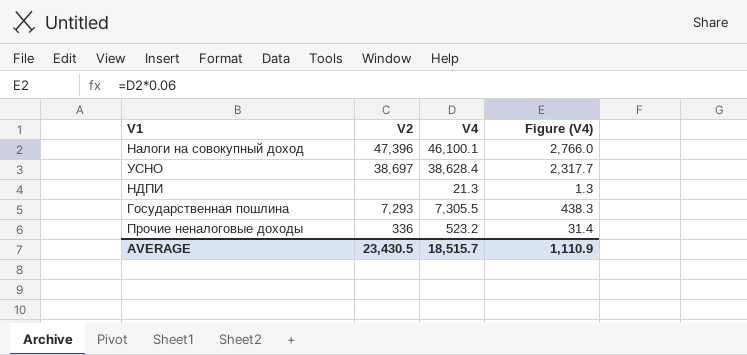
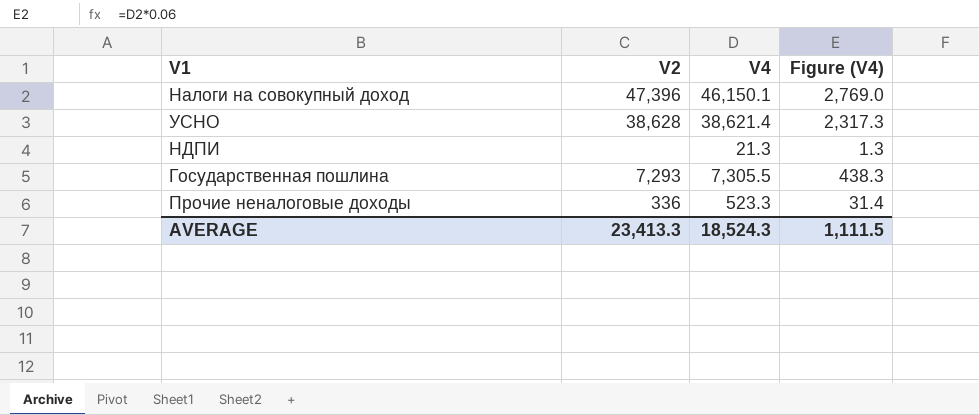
Налоги на совокупный доход | V4: 46,100.1 -> 46,150.1
Налоги на совокупный доход | Figure (V4): 2,766.0 -> 2,769.0
УСНО | V2: 38,697 -> 38,628
УСНО | V4: 38,628.4 -> 38,621.4
УСНО | Figure (V4): 2,317.7 -> 2,317.3
Прочие неналоговые доходы | V4: 523.2 -> 523.3
AVERAGE | V2: 23,430.5 -> 23,413.3
AVERAGE | V4: 18,515.7 -> 18,524.3
AVERAGE | Figure (V4): 1,110.9 -> 1,111.5

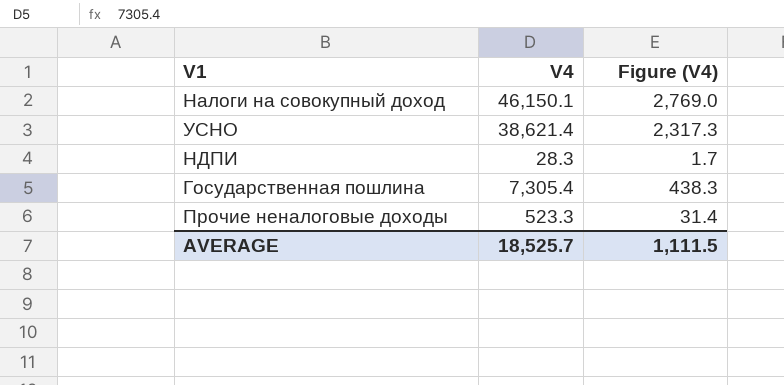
column V2 | position: 2 -> none
НДПИ | V4: 21.3 -> 28.3
НДПИ | Figure (V4): 1.3 -> 1.7
Государственная пошлина | V4: 7,305.5 -> 7,305.4
AVERAGE | V4: 18,524.3 -> 18,525.7

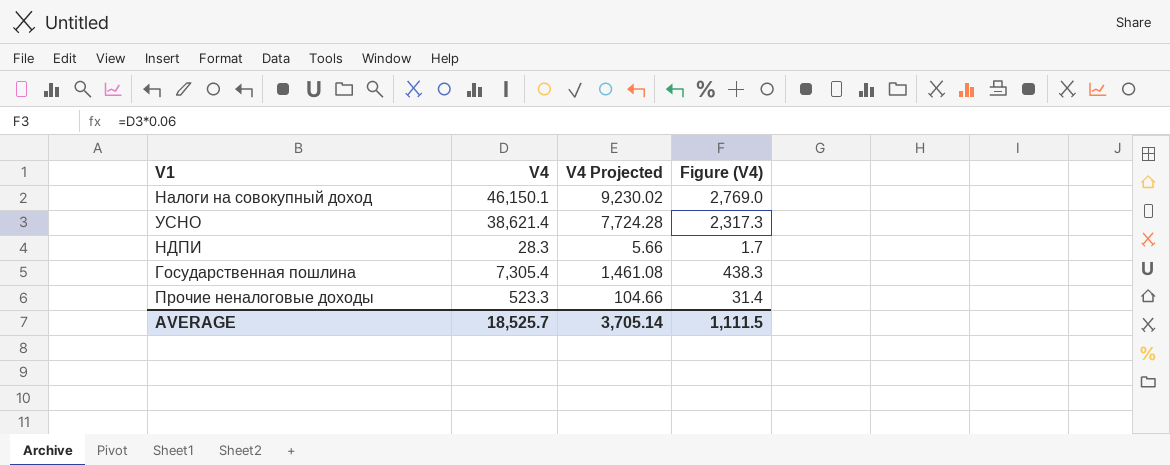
column V4 Projected | formula: none -> [V4] * 0.2

